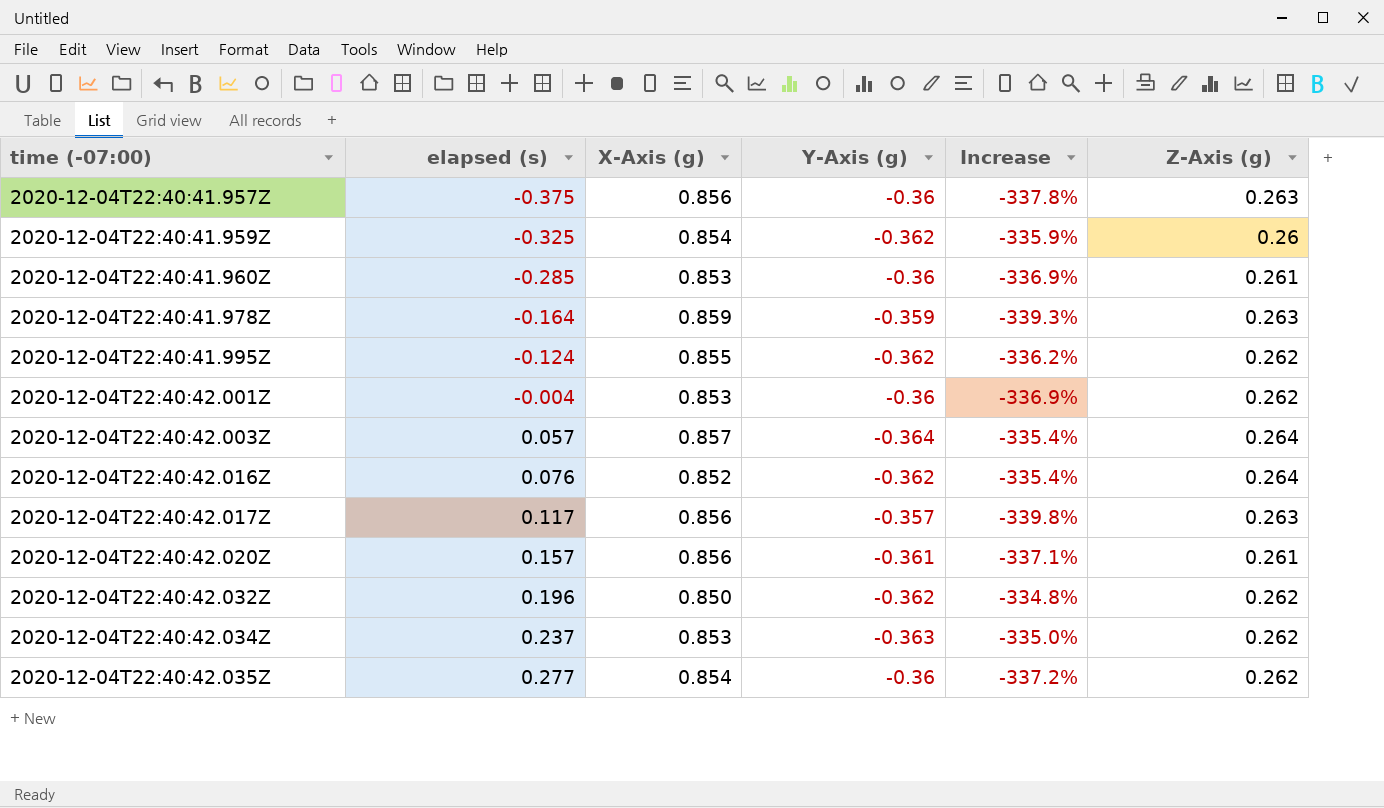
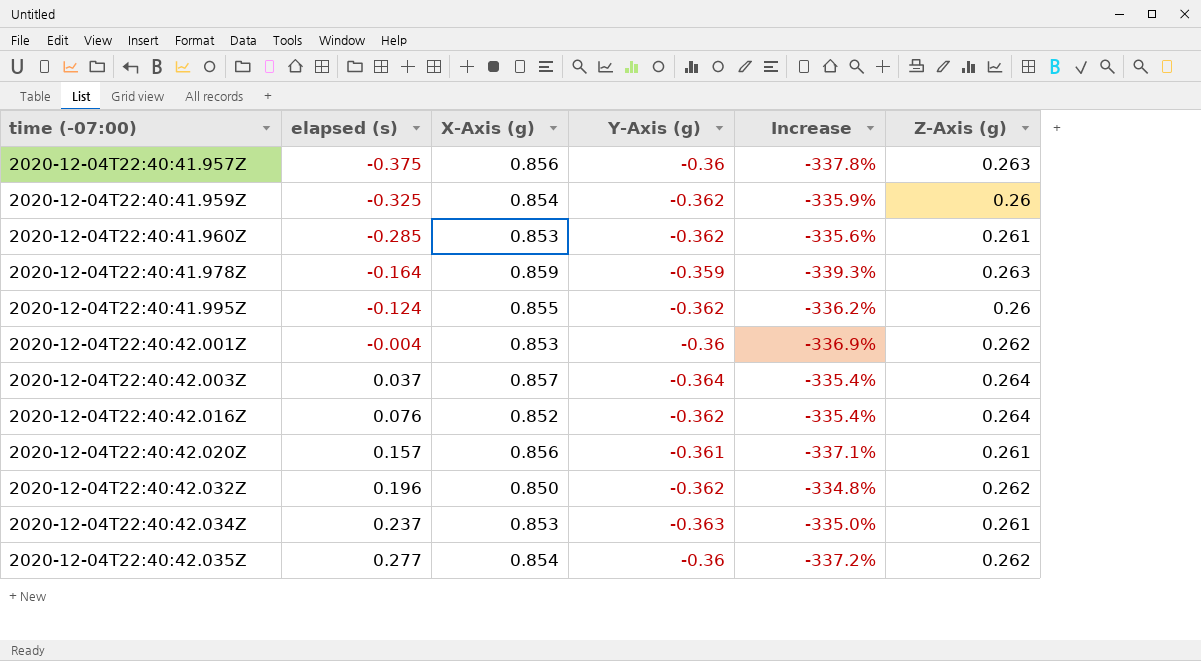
row 2020-12-04T22:40:42.017Z: 0.117 | 0.856 | -0.357 | -339.8% | 0.263 -> none
2020-12-04T22:40:41.960Z | Y-Axis (g): -0.36 -> -0.362
2020-12-04T22:40:41.960Z | Increase: -336.9% -> -335.6%
2020-12-04T22:40:41.995Z | Z-Axis (g): 0.262 -> 0.26
2020-12-04T22:40:42.003Z | elapsed (s): 0.057 -> 0.037
2020-12-04T22:40:42.034Z | Z-Axis (g): 0.262 -> 0.261

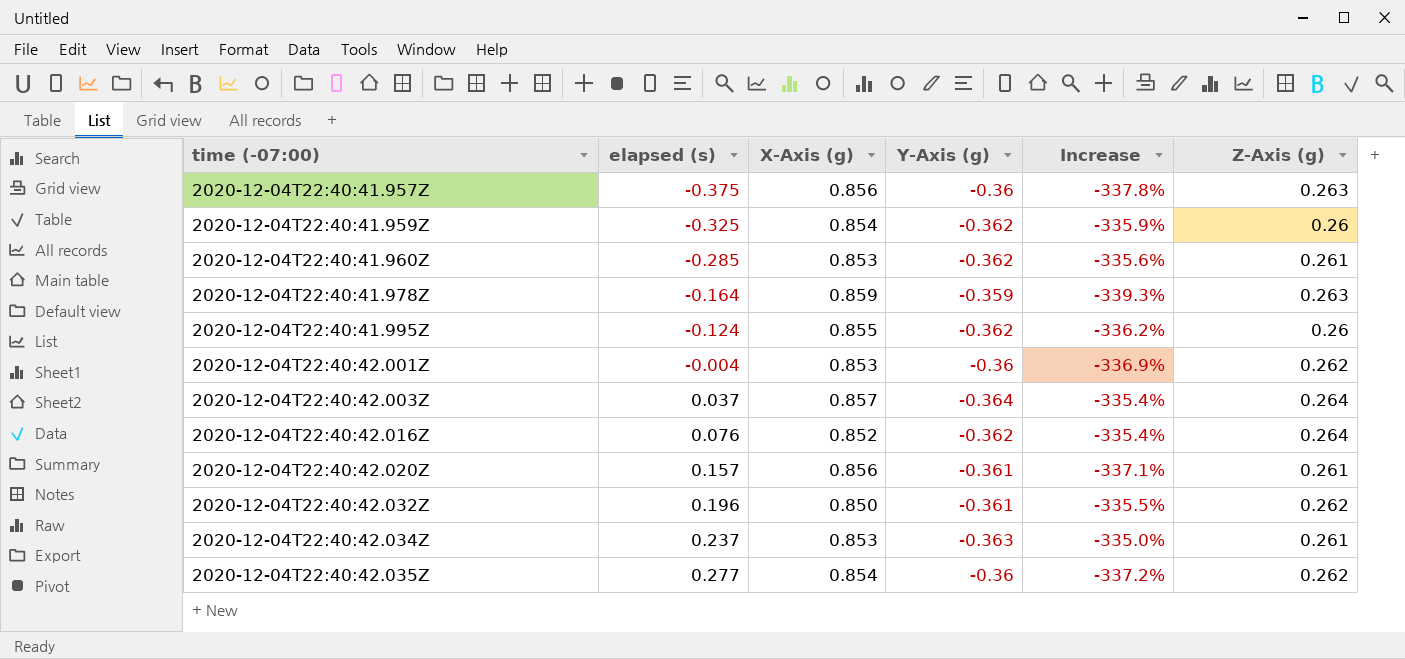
2020-12-04T22:40:42.032Z | Y-Axis (g): -0.362 -> -0.361
2020-12-04T22:40:42.032Z | Increase: -334.8% -> -335.5%

